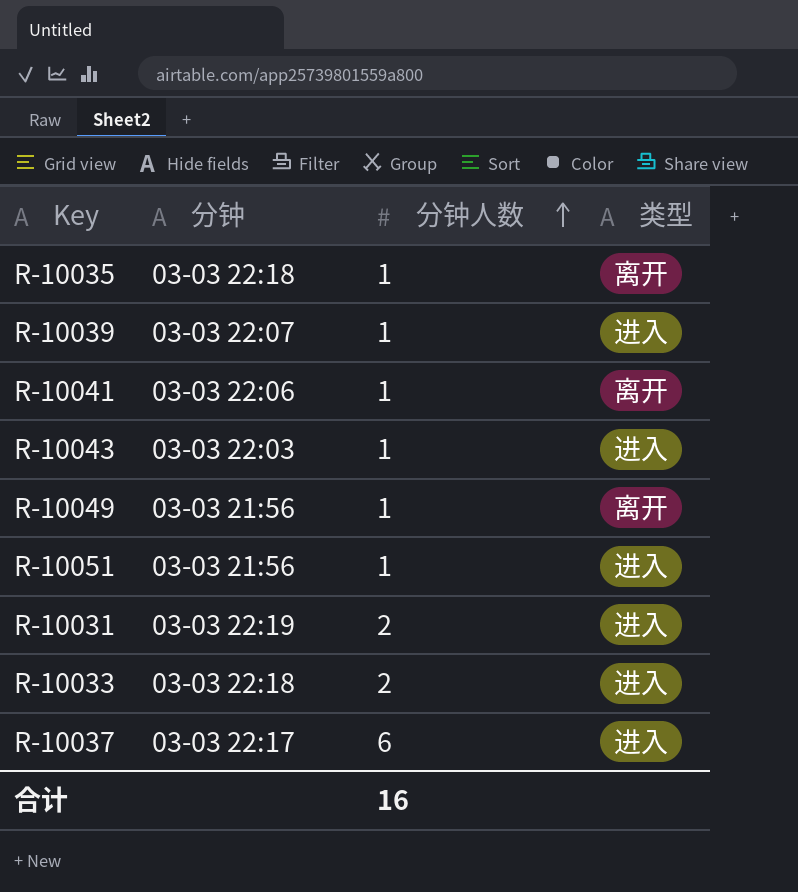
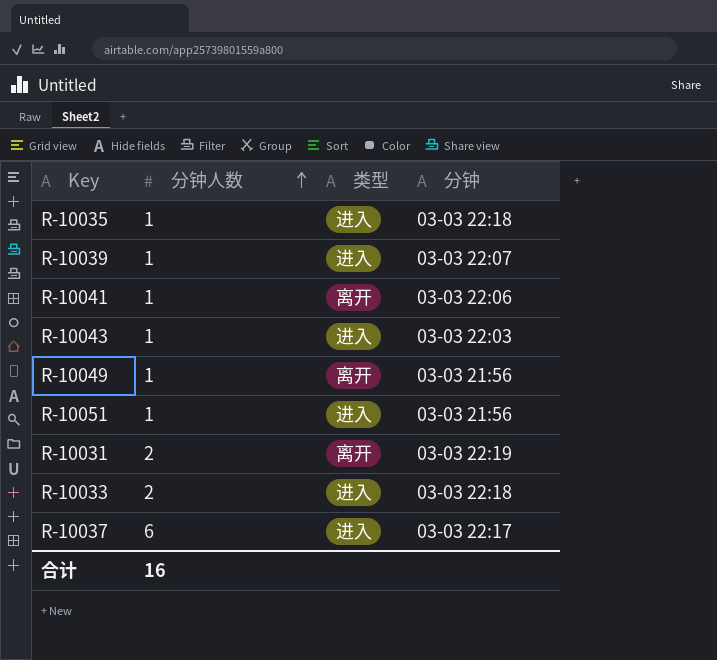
column 分钟 | position: 2 -> 4
R-10035 | 类型: 离开 -> 进入
R-10031 | 类型: 进入 -> 离开

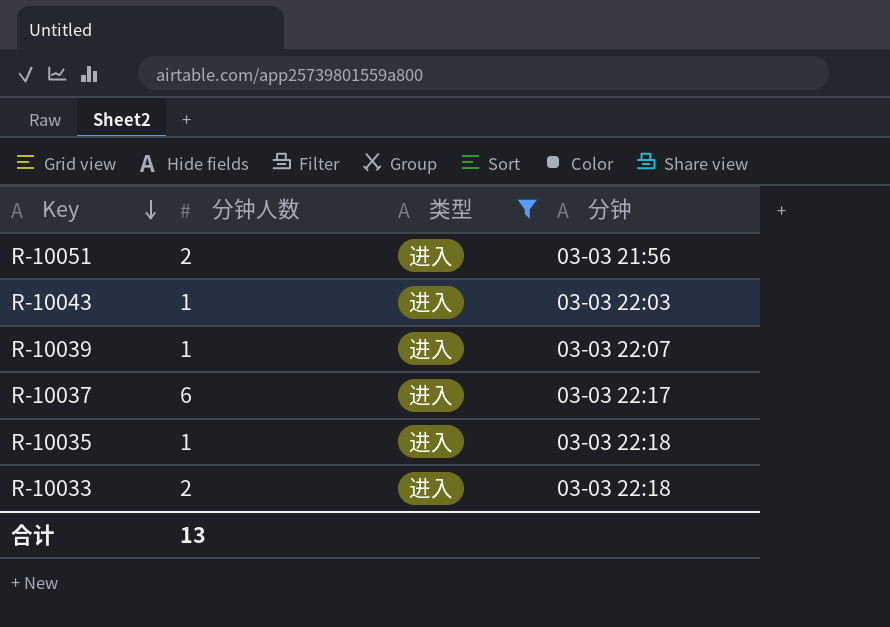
filter: none -> 类型 = 进入
row order: 分钟人数 ascending -> Key descending
R-10051 | 分钟人数: 1 -> 2
合计 | 分钟人数: 16 -> 13

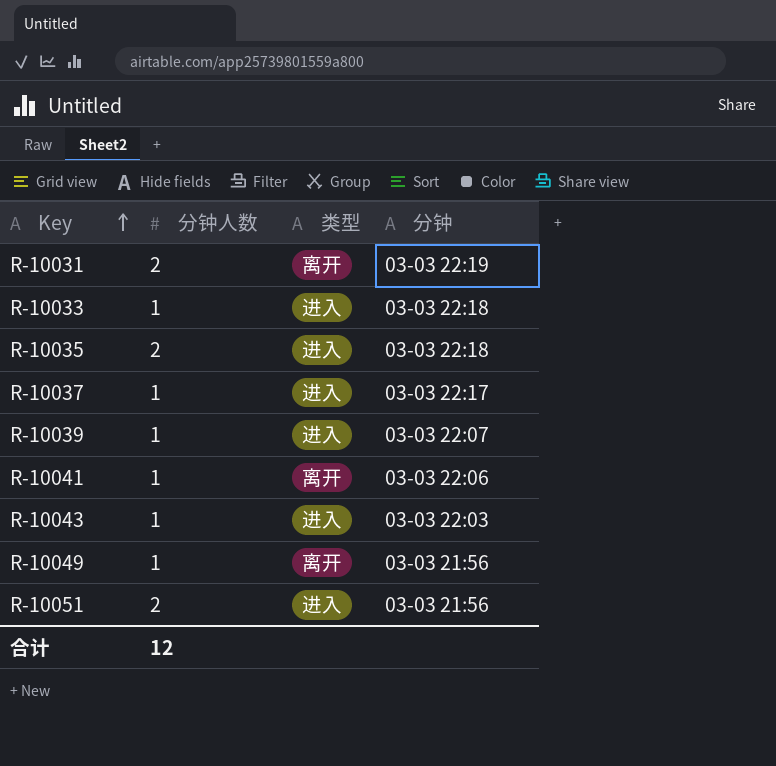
filter: 类型 = 进入 -> none
row order: Key descending -> Key ascending
R-10033 | 分钟人数: 2 -> 1
R-10035 | 分钟人数: 1 -> 2
R-10037 | 分钟人数: 6 -> 1
合计 | 分钟人数: 13 -> 12

